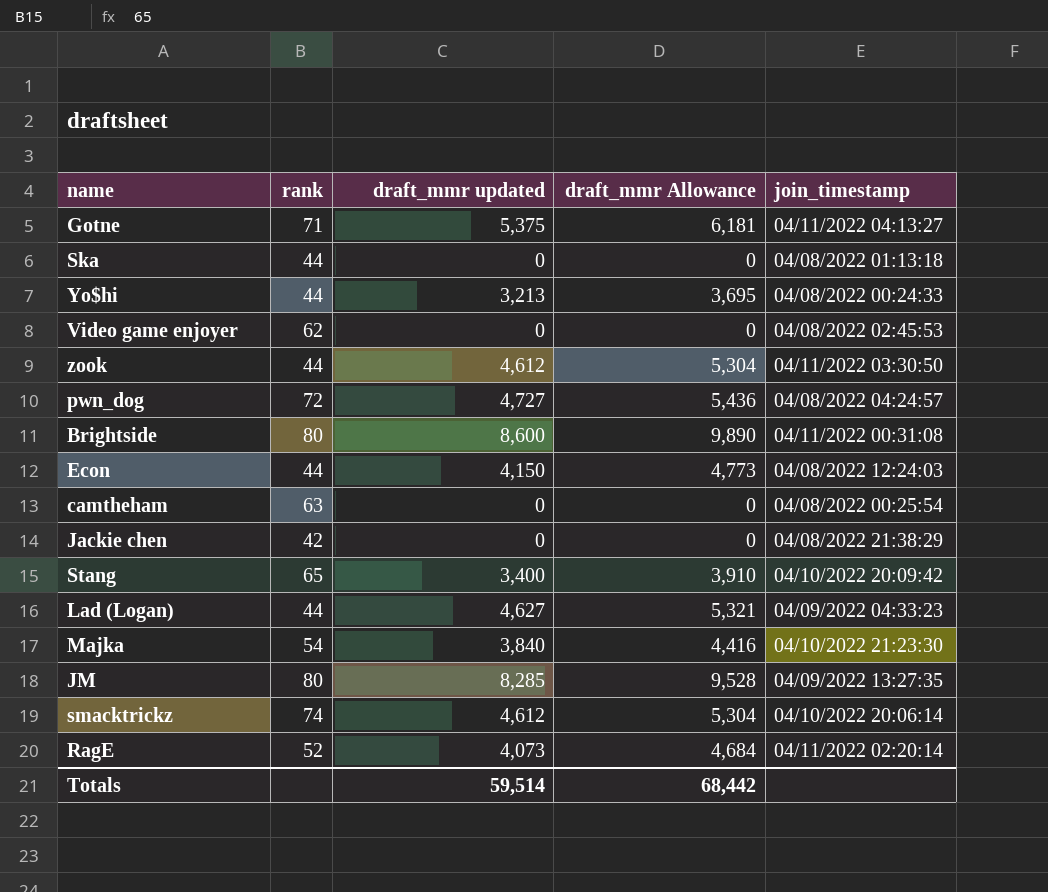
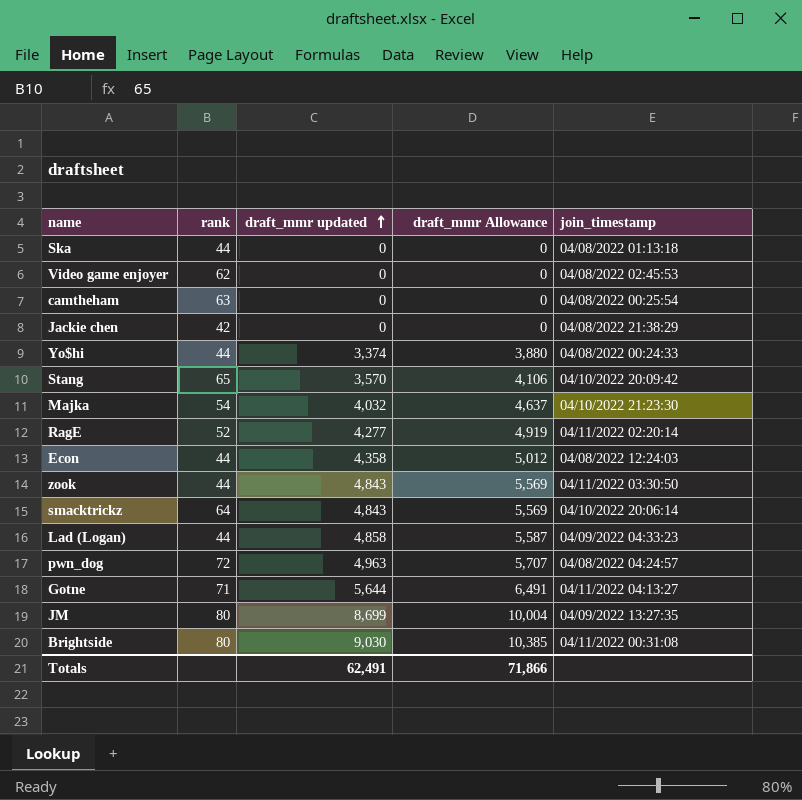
row order: none -> draft_mmr updated ascending
Yo$hi | draft_mmr updated: 3,213 -> 3,374
Yo$hi | draft_mmr Allowance: 3,695 -> 3,880
Stang | draft_mmr updated: 3,400 -> 3,570
Stang | draft_mmr Allowance: 3,910 -> 4,106
Majka | draft_mmr updated: 3,840 -> 4,032
Majka | draft_mmr Allowance: 4,416 -> 4,637
RagE | draft_mmr updated: 4,073 -> 4,277
RagE | draft_mmr Allowance: 4,684 -> 4,919
Econ | draft_mmr updated: 4,150 -> 4,358
Econ | draft_mmr Allowance: 4,773 -> 5,012
zook | draft_mmr updated: 4,612 -> 4,843
zook | draft_mmr Allowance: 5,304 -> 5,569
smacktrickz | rank: 74 -> 64
smacktrickz | draft_mmr updated: 4,612 -> 4,843
smacktrickz | draft_mmr Allowance: 5,304 -> 5,569
Lad (Logan) | draft_mmr updated: 4,627 -> 4,858
Lad (Logan) | draft_mmr Allowance: 5,321 -> 5,587
pwn_dog | draft_mmr updated: 4,727 -> 4,963
pwn_dog | draft_mmr Allowance: 5,436 -> 5,707
Gotne | draft_mmr updated: 5,375 -> 5,644
Gotne | draft_mmr Allowance: 6,181 -> 6,491
JM | draft_mmr updated: 8,285 -> 8,699
JM | draft_mmr Allowance: 9,528 -> 10,004
Brightside | draft_mmr updated: 8,600 -> 9,030
Brightside | draft_mmr Allowance: 9,890 -> 10,385
Totals | draft_mmr updated: 59,514 -> 62,491
Totals | draft_mmr Allowance: 68,442 -> 71,866

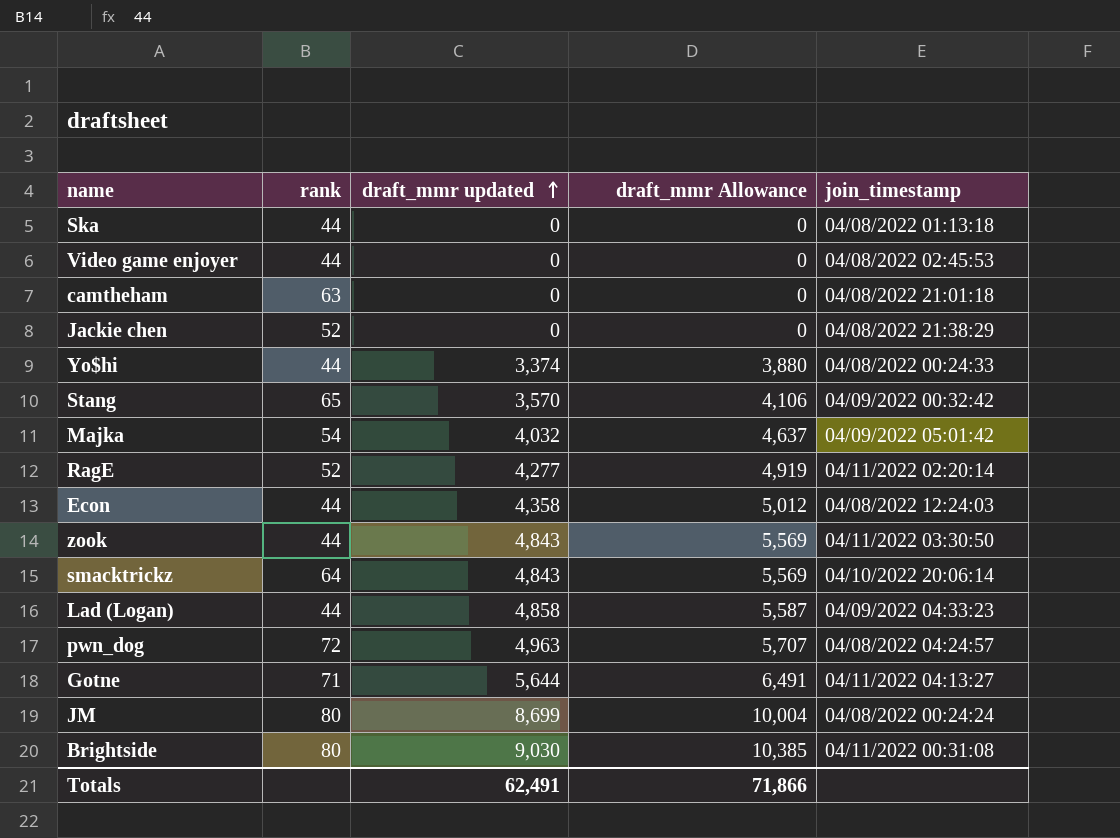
Video game enjoyer | rank: 62 -> 44
camtheham | join_timestamp: 04/08/2022 00:25:54 -> 04/08/2022 21:01:18
Jackie chen | rank: 42 -> 52
Stang | join_timestamp: 04/10/2022 20:09:42 -> 04/09/2022 00:32:42
Majka | join_timestamp: 04/10/2022 21:23:30 -> 04/09/2022 05:01:42
JM | join_timestamp: 04/09/2022 13:27:35 -> 04/08/2022 00:24:24

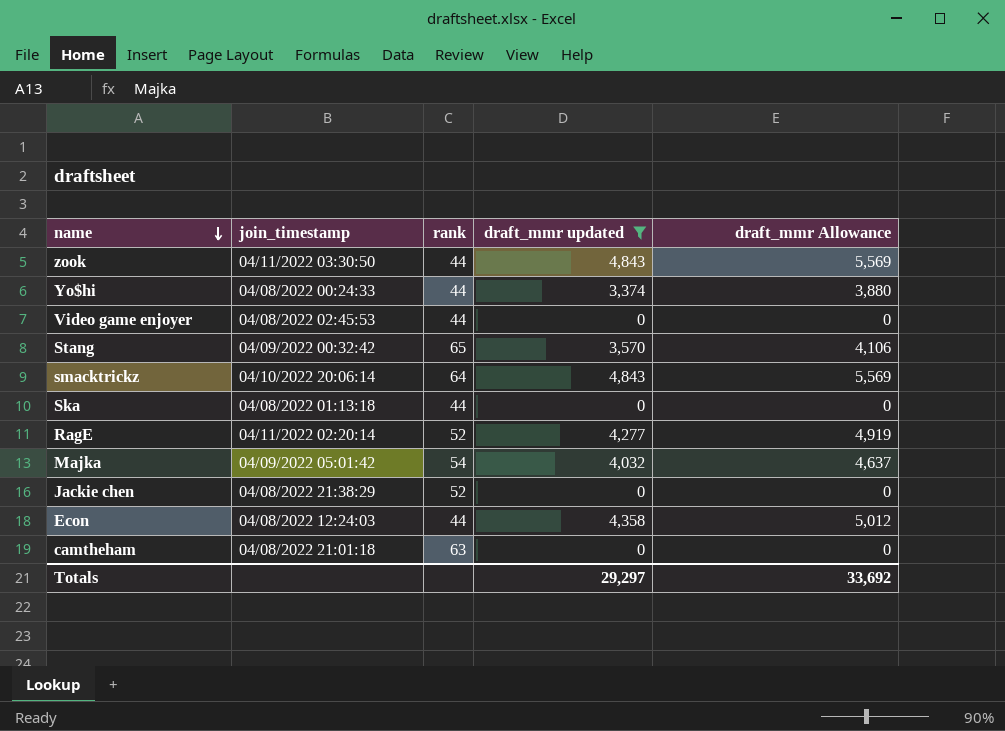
filter: none -> draft_mmr updated <= 4,843
row order: draft_mmr updated ascending -> name descending
column join_timestamp | position: 5 -> 2
Totals | draft_mmr updated: 62,491 -> 29,297
Totals | draft_mmr Allowance: 71,866 -> 33,692

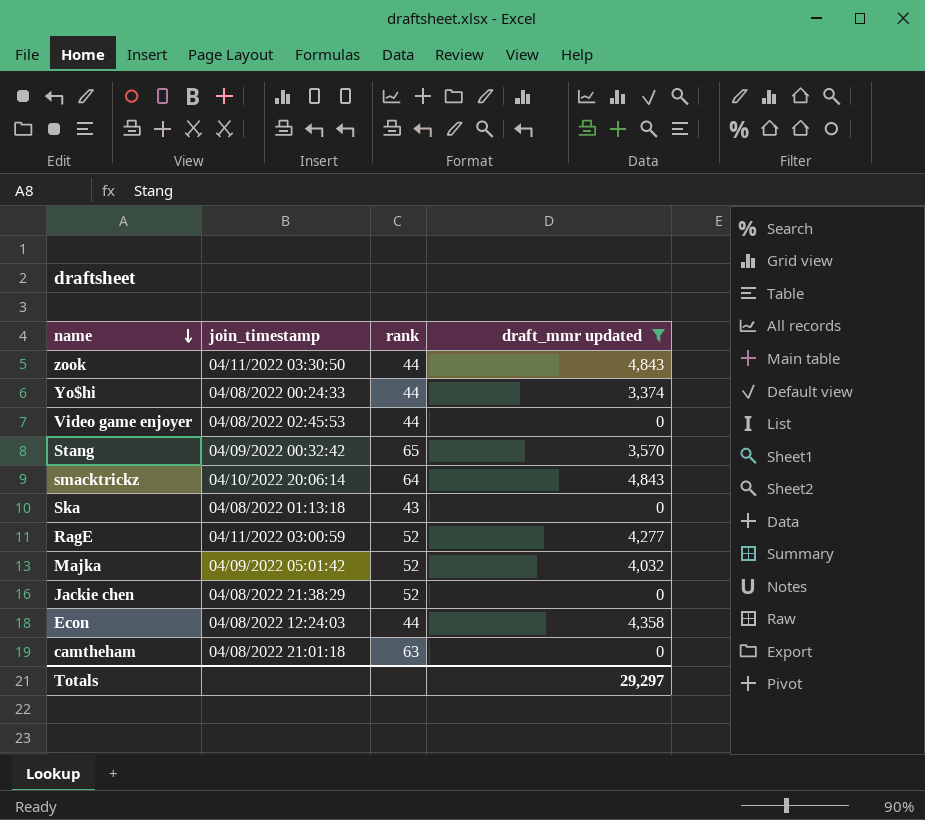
column draft_mmr Allowance | formula: [draft_mmr updated] * 1.15 -> none
Ska | rank: 44 -> 43
RagE | join_timestamp: 04/11/2022 02:20:14 -> 04/11/2022 03:00:59
Majka | rank: 54 -> 52

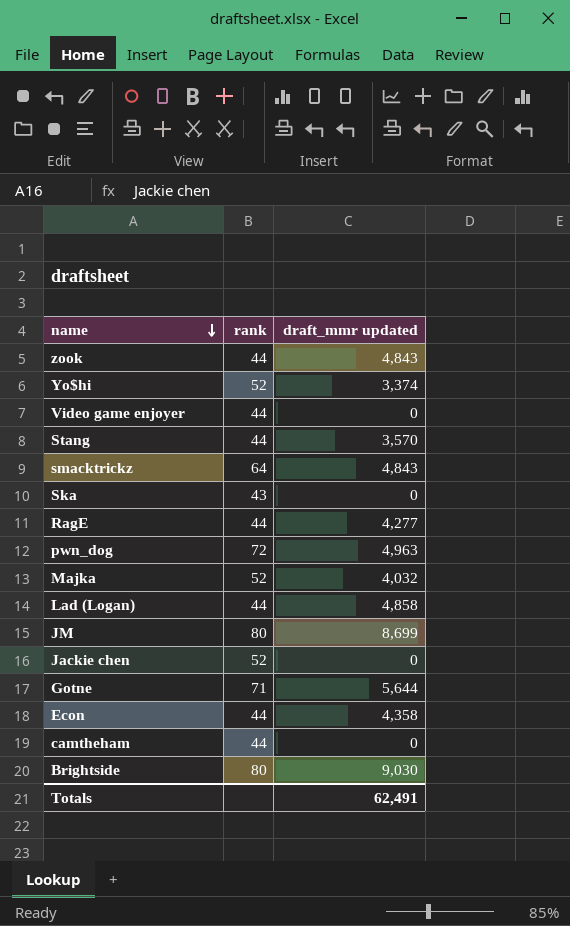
filter: draft_mmr updated <= 4,843 -> none
column join_timestamp | position: 2 -> none
Yo$hi | rank: 44 -> 52
Stang | rank: 65 -> 44
RagE | rank: 52 -> 44
camtheham | rank: 63 -> 44
Totals | draft_mmr updated: 29,297 -> 62,491

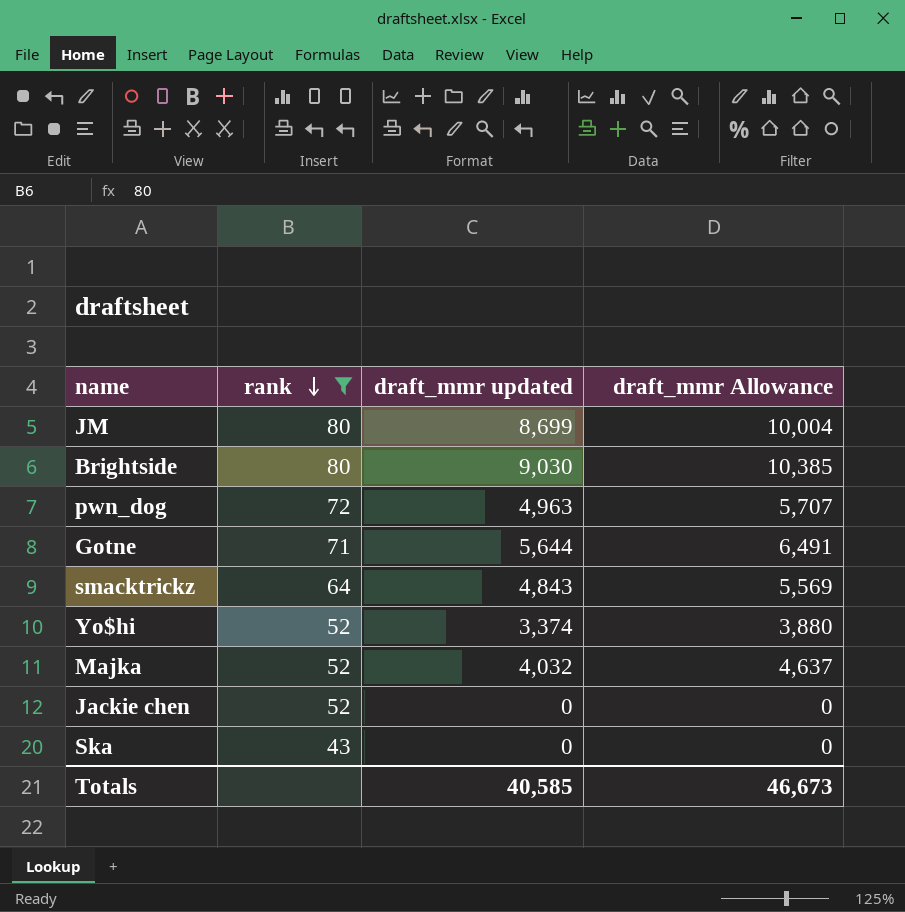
filter: none -> rank != 44
row order: name descending -> rank descending
column draft_mmr Allowance | formula: none -> [draft_mmr updated] * 1.15
Totals | draft_mmr updated: 62,491 -> 40,585

